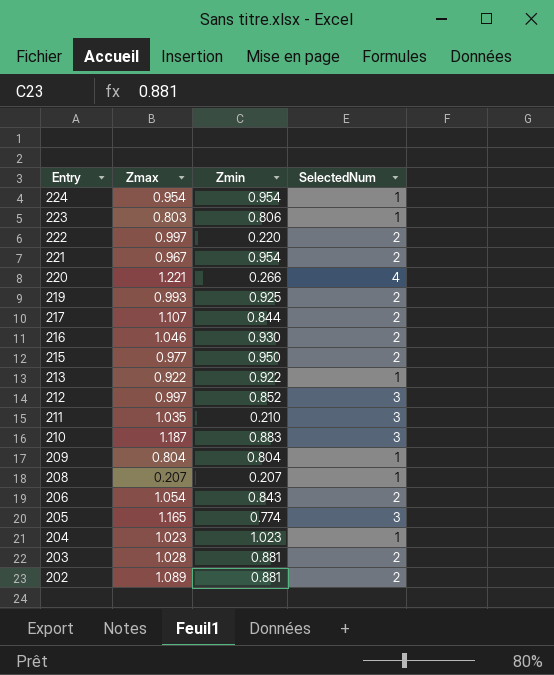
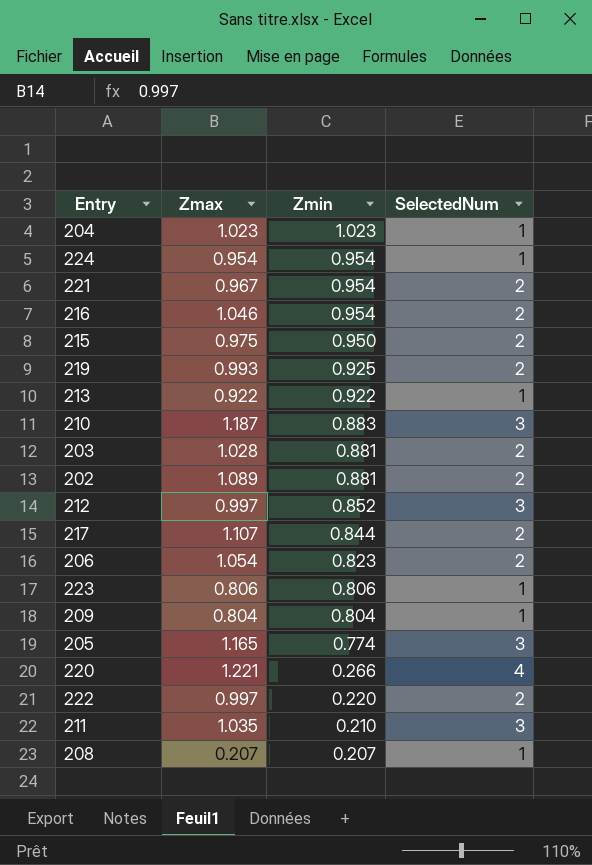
row order: Entry descending -> Zmin descending
216 | Zmin: 0.930 -> 0.954
215 | Zmax: 0.977 -> 0.975
206 | Zmin: 0.843 -> 0.823
223 | Zmax: 0.803 -> 0.806

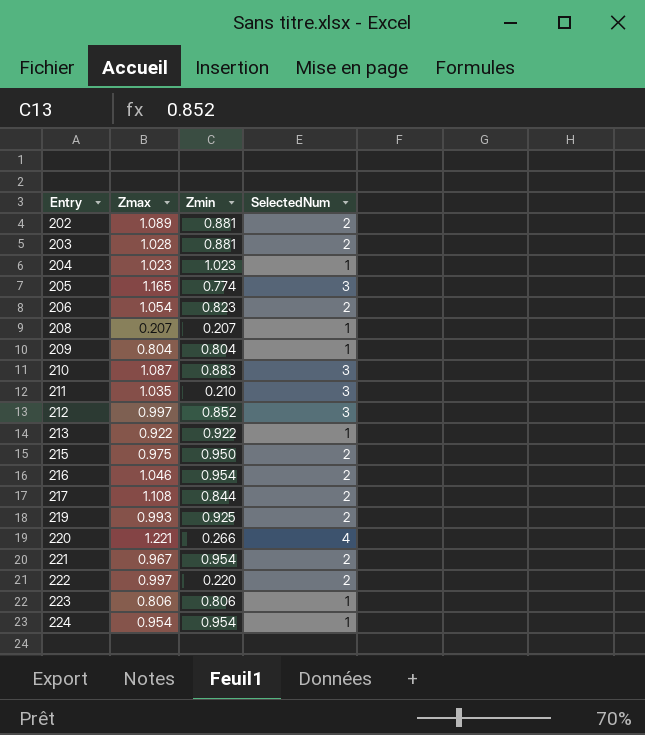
row order: Zmin descending -> Entry ascending
210 | Zmax: 1.187 -> 1.087
217 | Zmax: 1.107 -> 1.108

